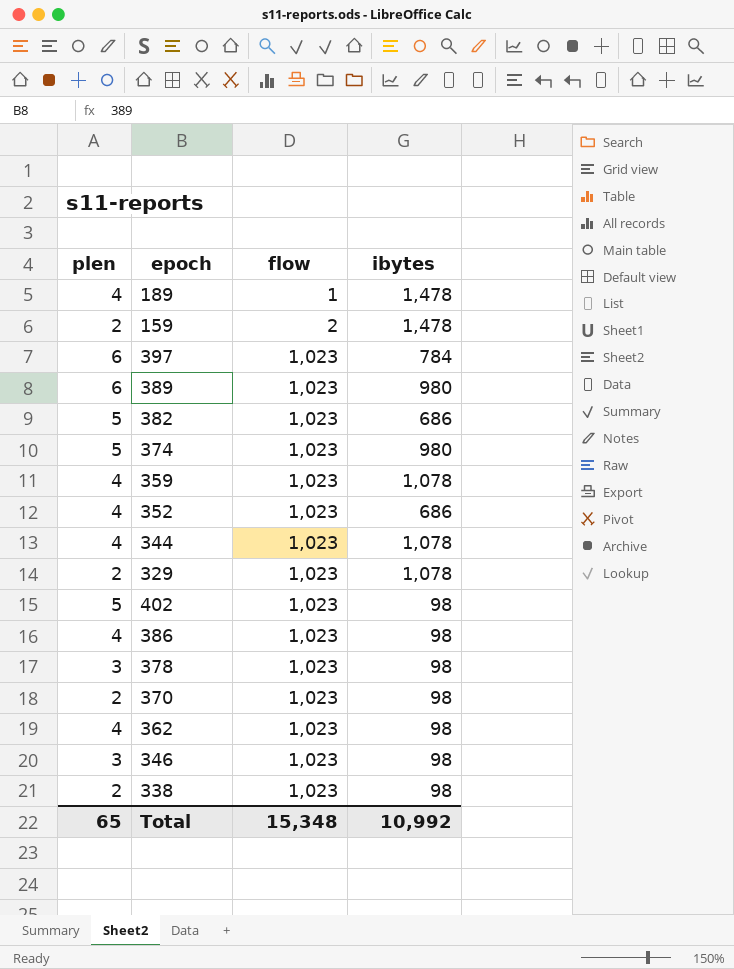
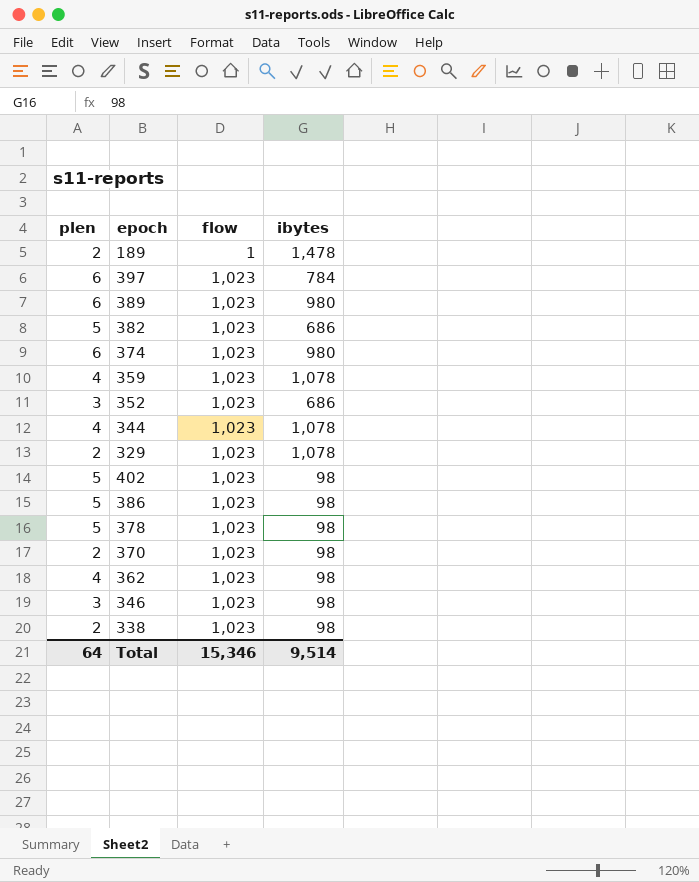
row 159: 2 | 2 | 1,478 -> none
189 | plen: 4 -> 2
374 | plen: 5 -> 6
352 | plen: 4 -> 3
386 | plen: 4 -> 5
378 | plen: 3 -> 5
Total | plen: 65 -> 64
Total | flow: 15,348 -> 15,346
Total | ibytes: 10,992 -> 9,514

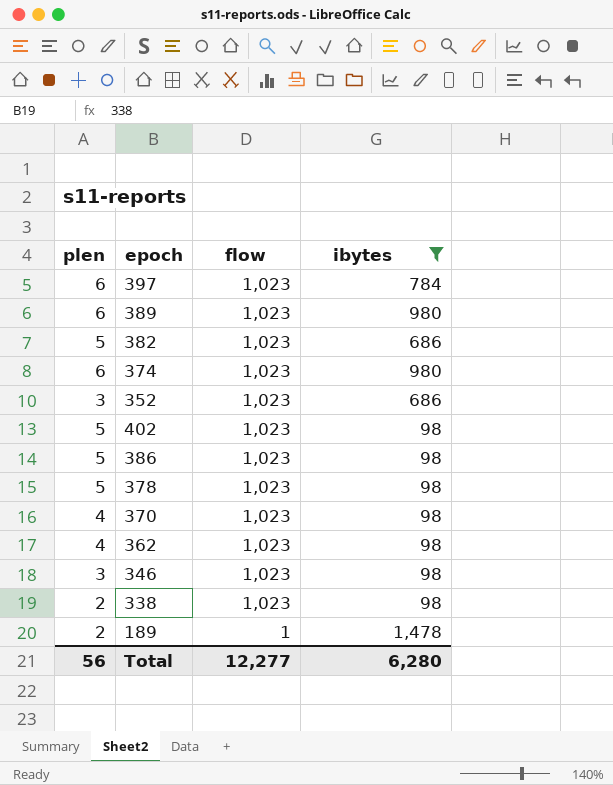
filter: none -> ibytes != 1,078
row order: flow ascending -> flow descending
370 | plen: 2 -> 4
Total | plen: 64 -> 56
Total | flow: 15,346 -> 12,277
Total | ibytes: 9,514 -> 6,280

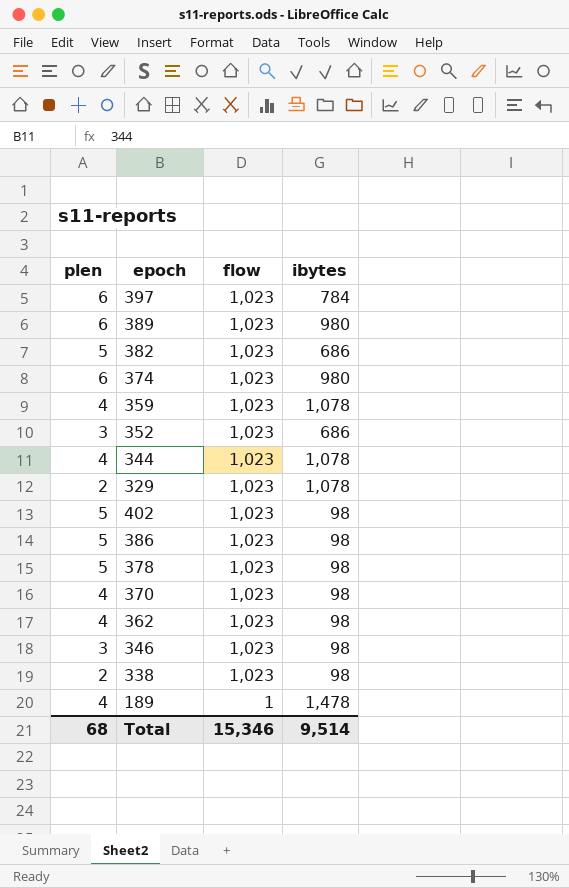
filter: ibytes != 1,078 -> none
189 | plen: 2 -> 4
Total | plen: 56 -> 68
Total | flow: 12,277 -> 15,346
Total | ibytes: 6,280 -> 9,514

